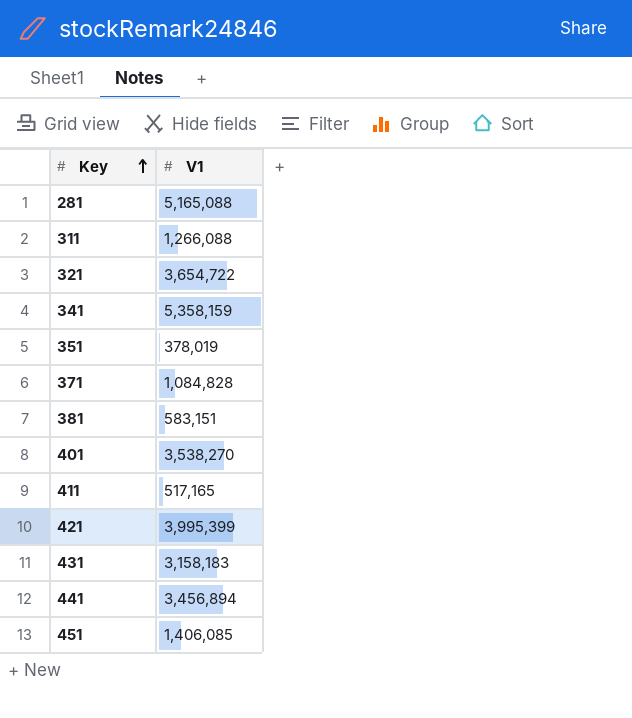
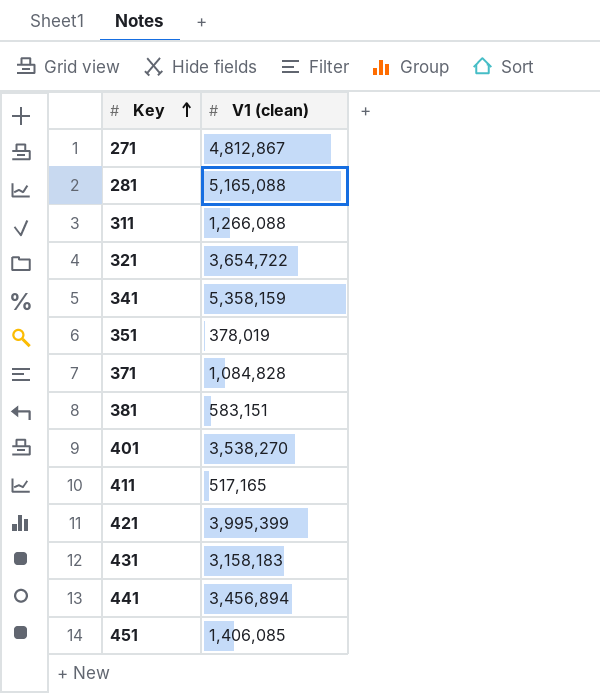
column name: V1 -> V1 (clean)
row 271: none -> 4,812,867

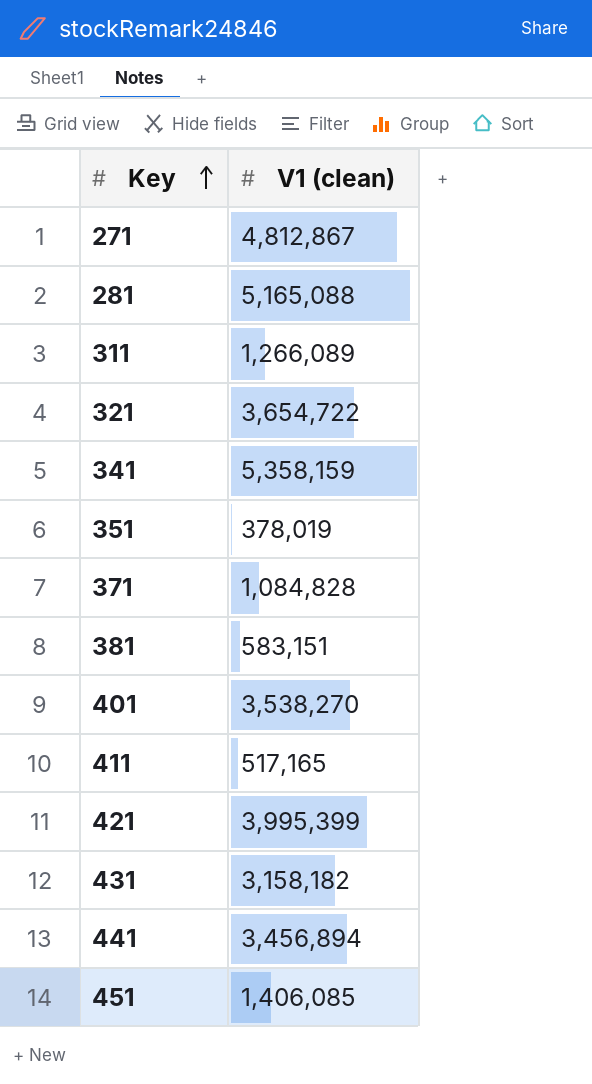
311 | V1 (clean): 1,266,088 -> 1,266,089
431 | V1 (clean): 3,158,183 -> 3,158,182

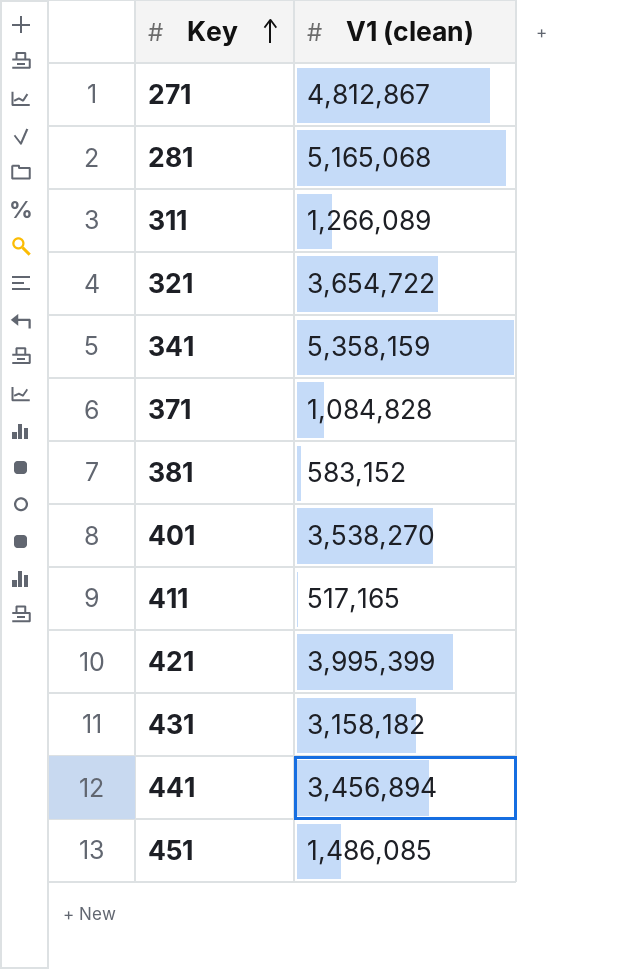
row 351: 378,019 -> none
281 | V1 (clean): 5,165,088 -> 5,165,068
381 | V1 (clean): 583,151 -> 583,152
451 | V1 (clean): 1,406,085 -> 1,486,085

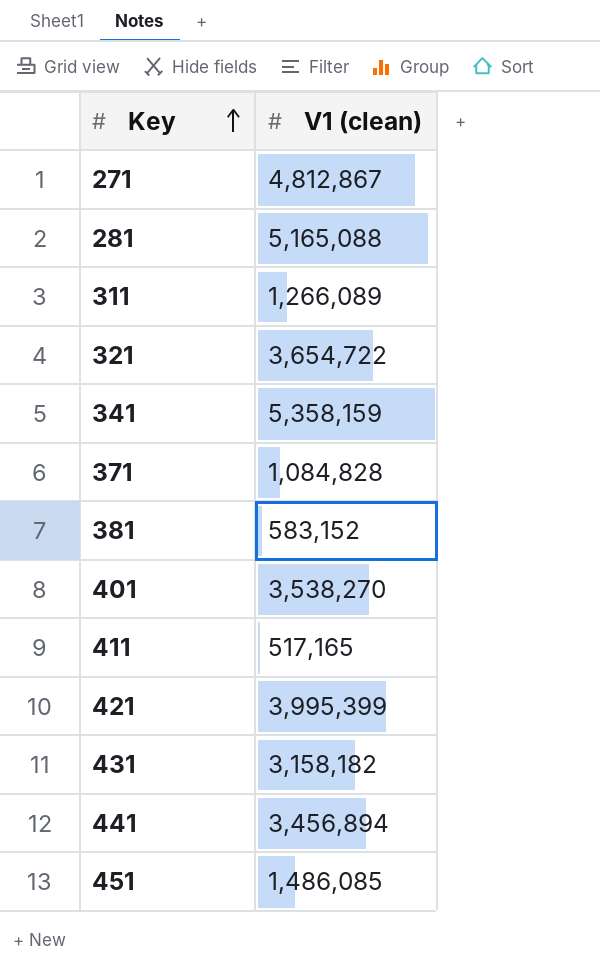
281 | V1 (clean): 5,165,068 -> 5,165,088

